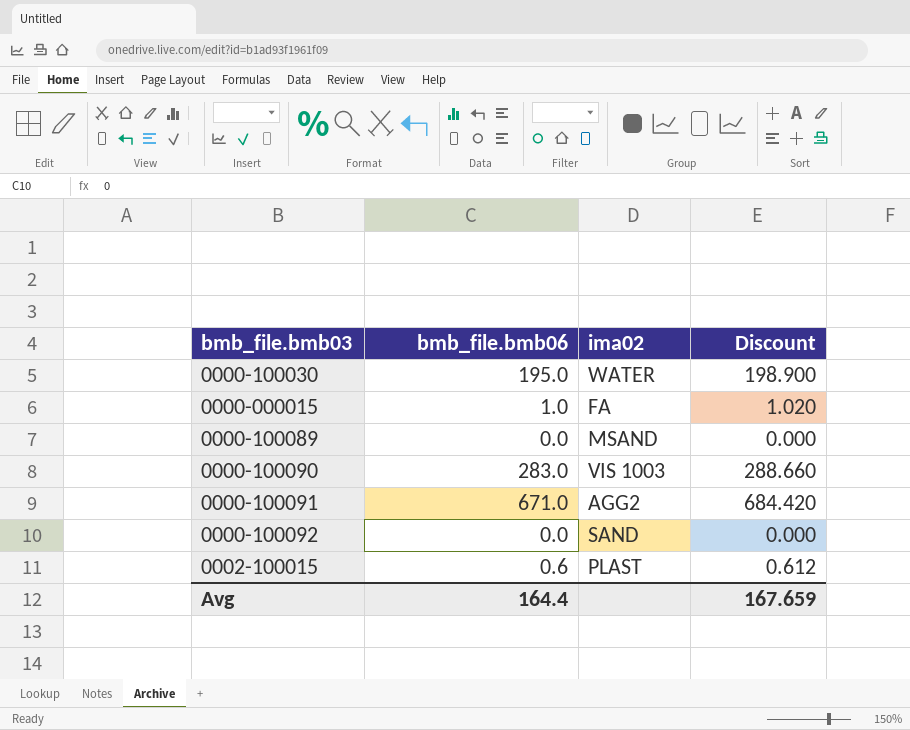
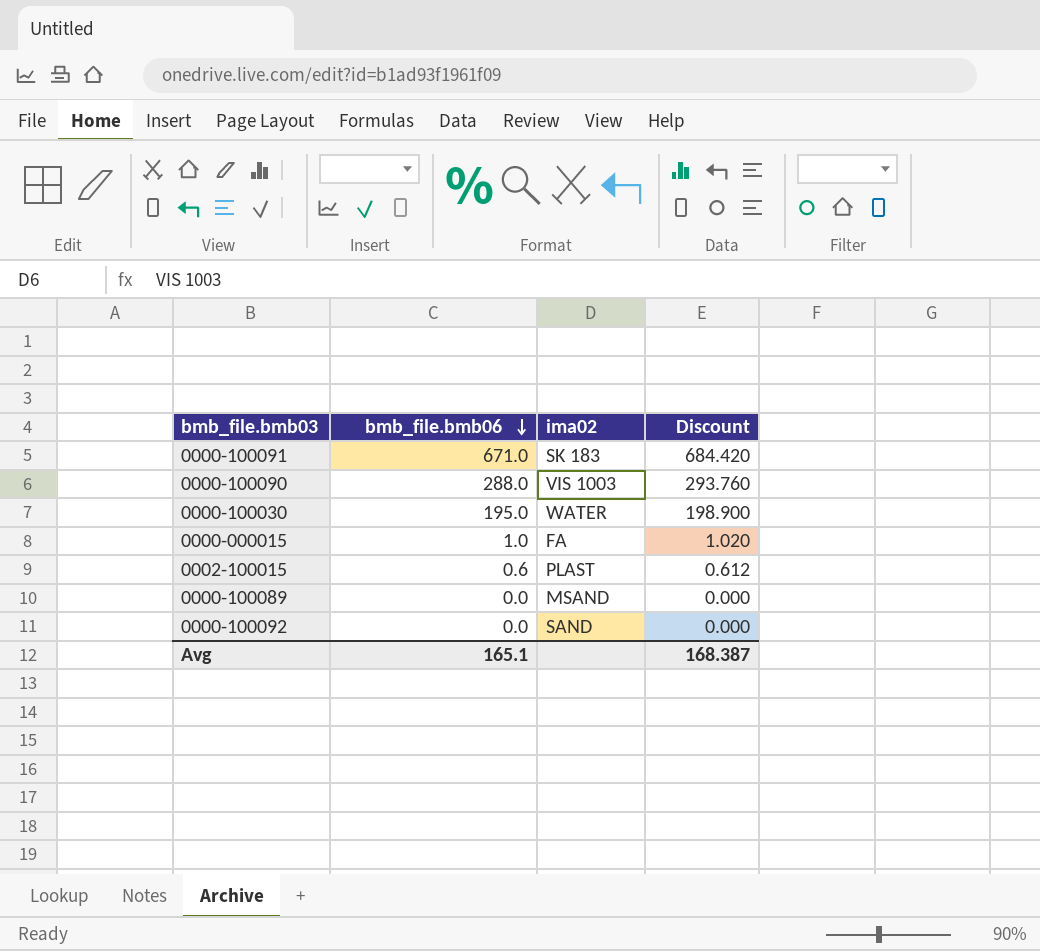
row order: none -> bmb_file.bmb06 descending
0000-100091 | ima02: AGG2 -> SK 183
0000-100090 | bmb_file.bmb06: 283.0 -> 288.0
0000-100090 | Discount: 288.660 -> 293.760
Avg | bmb_file.bmb06: 164.4 -> 165.1
Avg | Discount: 167.659 -> 168.387

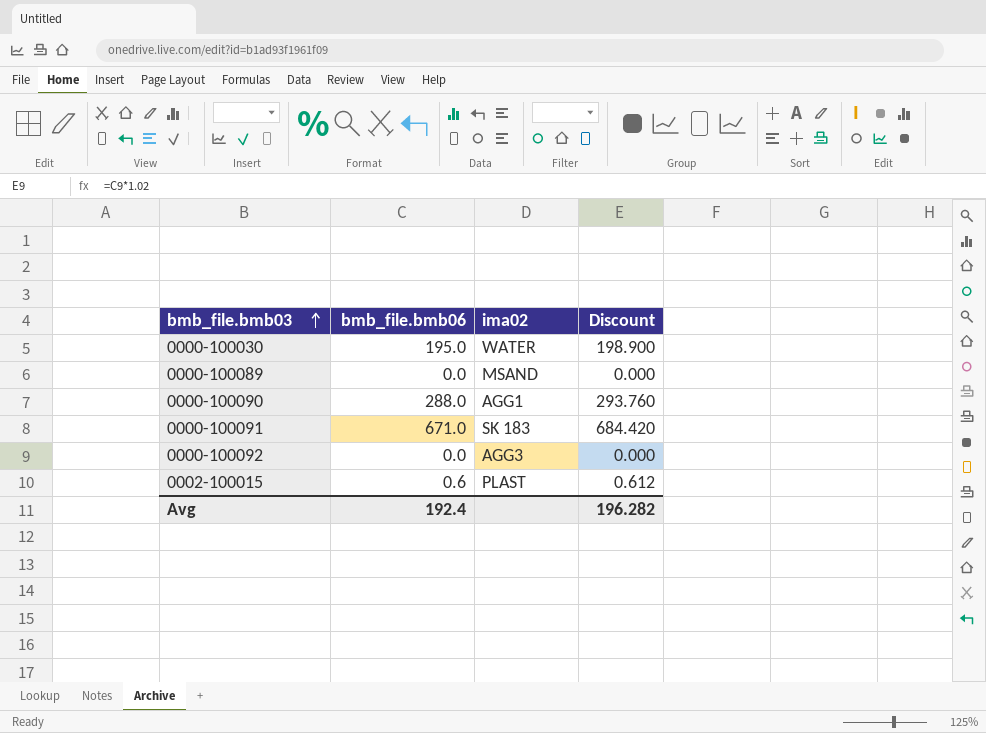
row order: bmb_file.bmb06 descending -> bmb_file.bmb03 ascending
row 0000-000015: 1.0 | FA | 1.020 -> none
0000-100090 | ima02: VIS 1003 -> AGG1
0000-100092 | ima02: SAND -> AGG3
Avg | bmb_file.bmb06: 165.1 -> 192.4
Avg | Discount: 168.387 -> 196.282

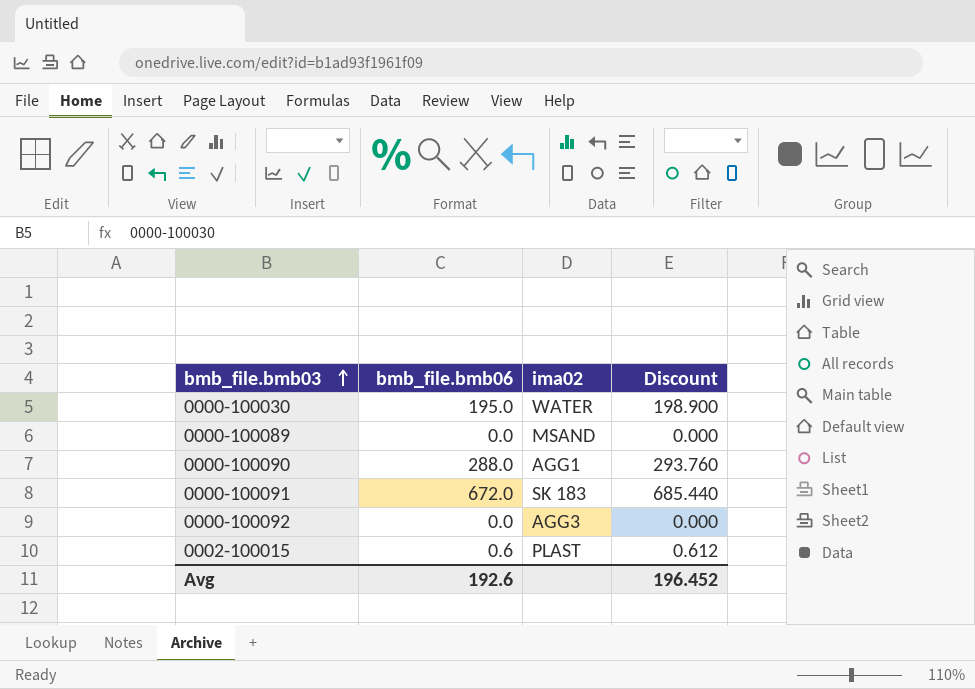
0000-100091 | bmb_file.bmb06: 671.0 -> 672.0
0000-100091 | Discount: 684.420 -> 685.440
Avg | bmb_file.bmb06: 192.4 -> 192.6
Avg | Discount: 196.282 -> 196.452

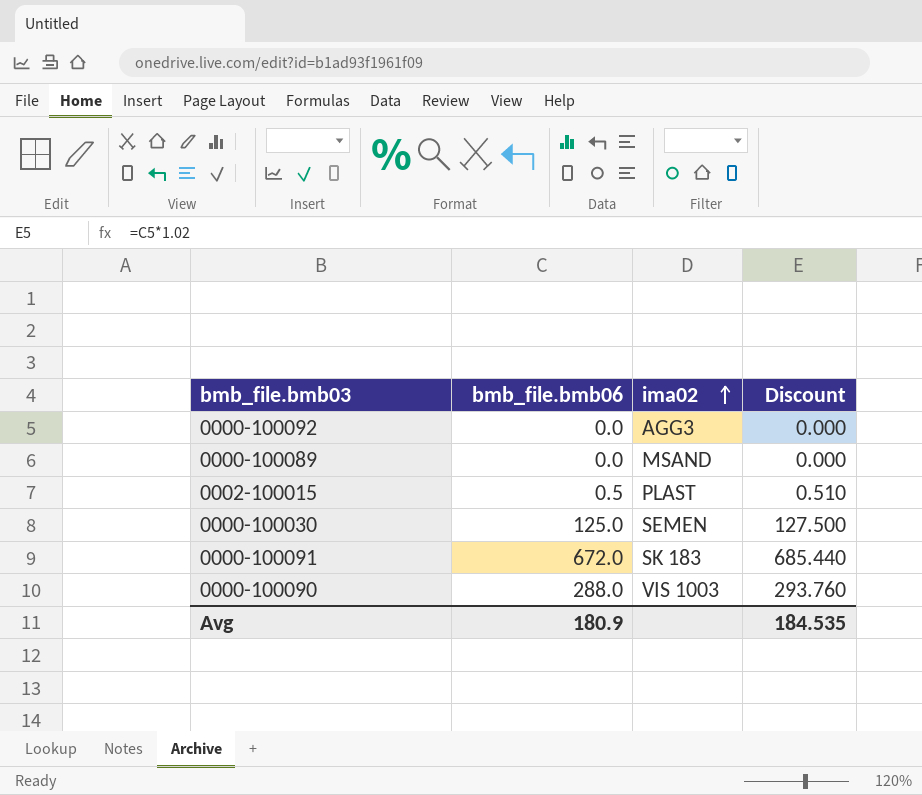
row order: bmb_file.bmb03 ascending -> ima02 ascending
0002-100015 | bmb_file.bmb06: 0.6 -> 0.5
0002-100015 | Discount: 0.612 -> 0.510
0000-100030 | bmb_file.bmb06: 195.0 -> 125.0
0000-100030 | ima02: WATER -> SEMEN
0000-100030 | Discount: 198.900 -> 127.500
0000-100090 | ima02: AGG1 -> VIS 1003
Avg | bmb_file.bmb06: 192.6 -> 180.9
Avg | Discount: 196.452 -> 184.535

